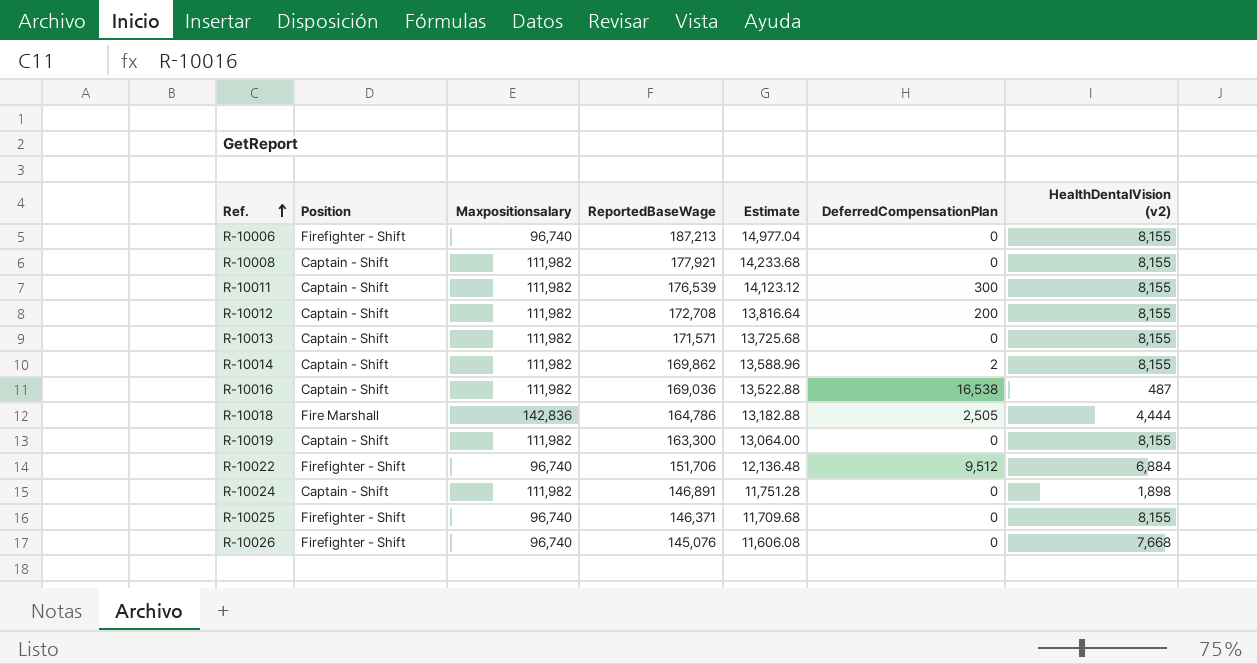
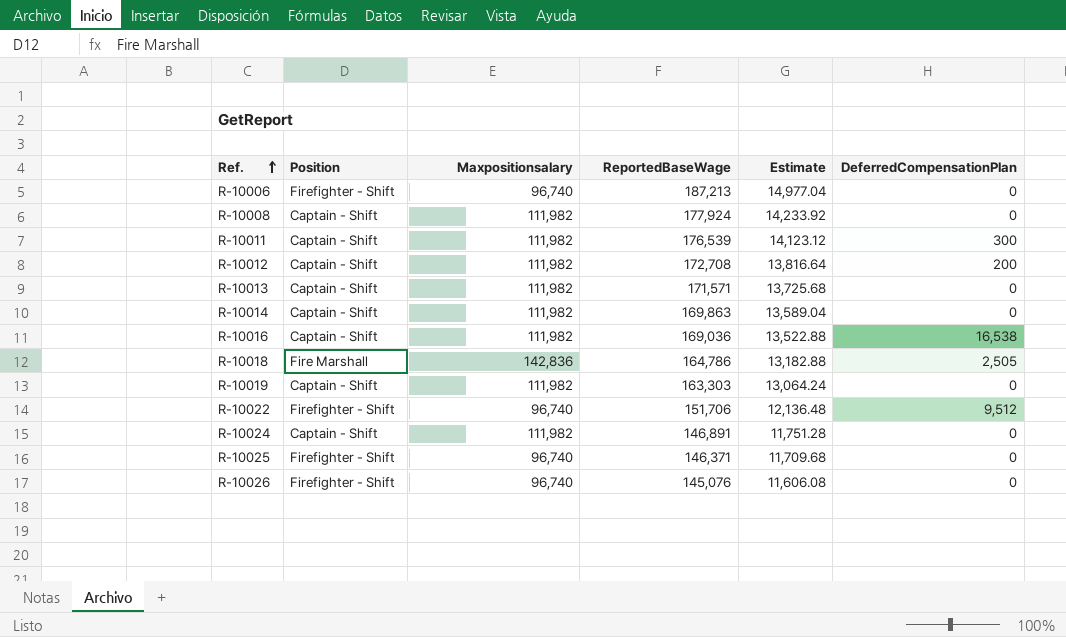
column HealthDentalVision (v2) | position: 7 -> none
R-10008 | ReportedBaseWage: 177,921 -> 177,924
R-10008 | Estimate: 14,233.68 -> 14,233.92
R-10014 | ReportedBaseWage: 169,862 -> 169,863
R-10014 | Estimate: 13,588.96 -> 13,589.04
R-10014 | DeferredCompensationPlan: 2 -> 0
R-10019 | ReportedBaseWage: 163,300 -> 163,303
R-10019 | Estimate: 13,064.00 -> 13,064.24

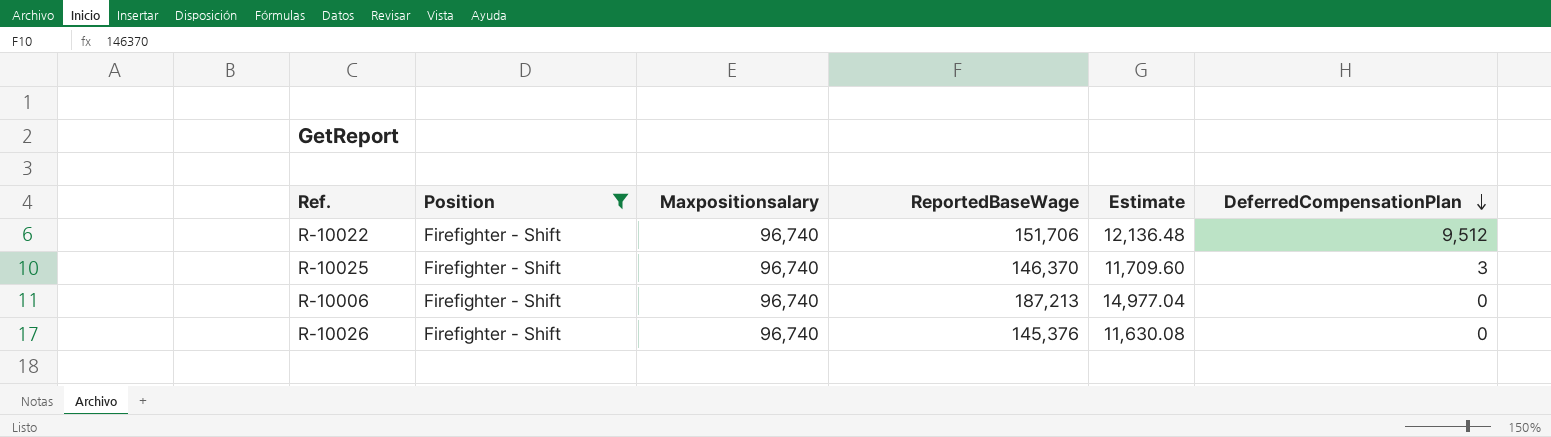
filter: none -> Position = Firefighter - Shift
row order: Ref. ascending -> DeferredCompensationPlan descending
R-10025 | ReportedBaseWage: 146,371 -> 146,370
R-10025 | Estimate: 11,709.68 -> 11,709.60
R-10025 | DeferredCompensationPlan: 0 -> 3
R-10026 | ReportedBaseWage: 145,076 -> 145,376
R-10026 | Estimate: 11,606.08 -> 11,630.08

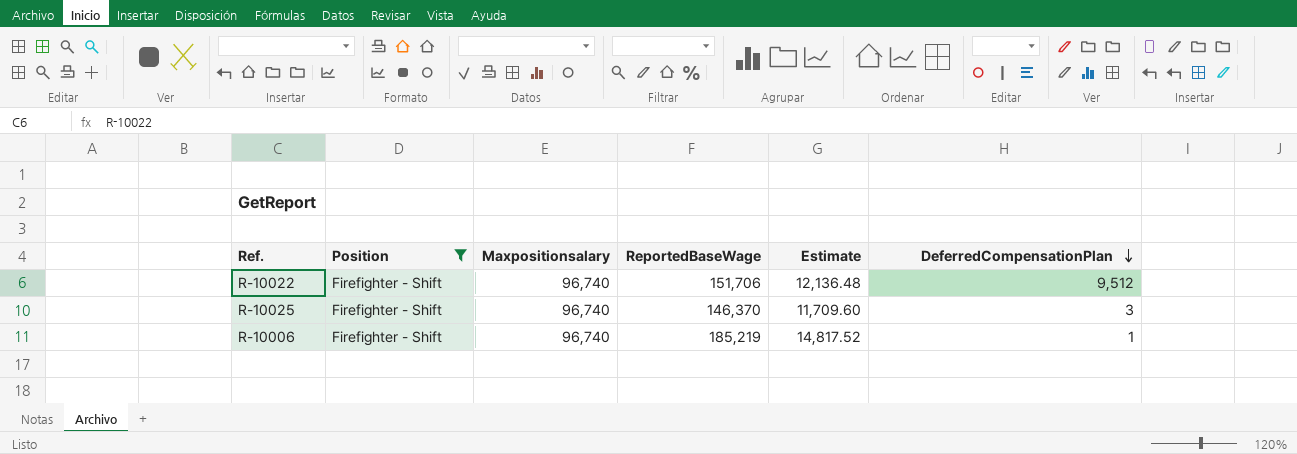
row R-10026: Firefighter - Shift | 96,740 | 145,376 | 11,630.08 | 0 -> none
R-10006 | ReportedBaseWage: 187,213 -> 185,219
R-10006 | Estimate: 14,977.04 -> 14,817.52
R-10006 | DeferredCompensationPlan: 0 -> 1

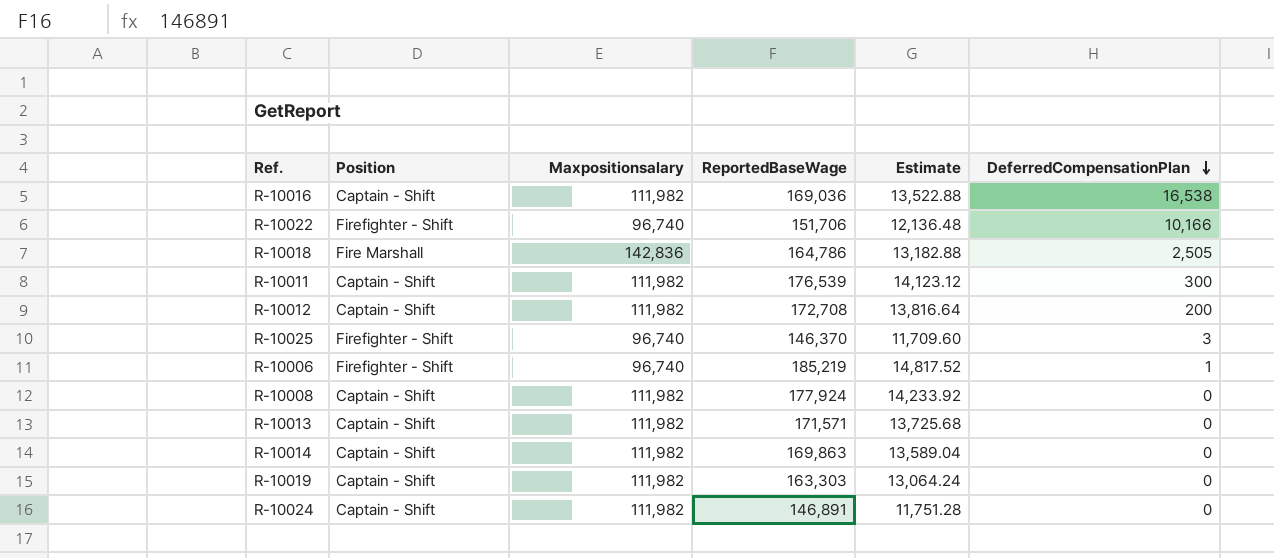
filter: Position = Firefighter - Shift -> none
R-10022 | DeferredCompensationPlan: 9,512 -> 10,166

